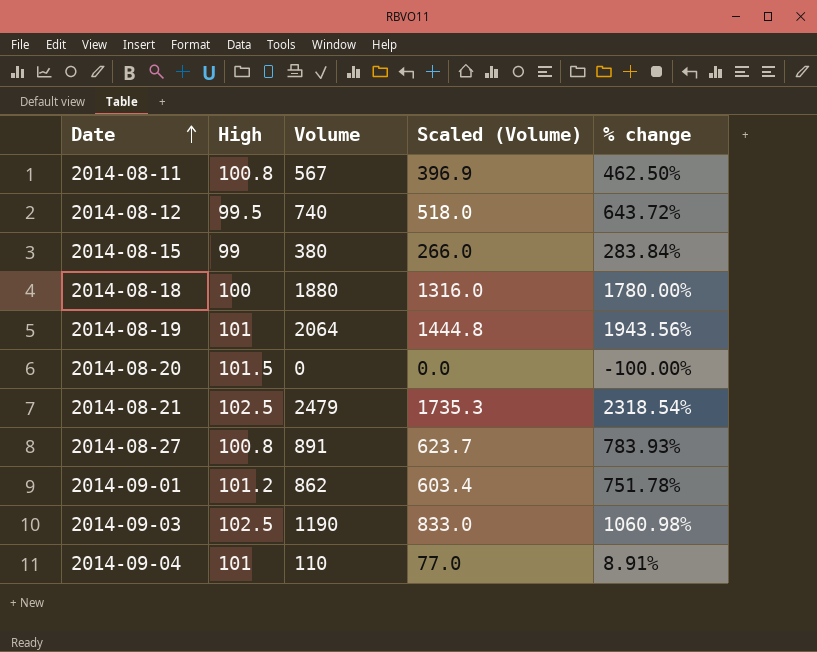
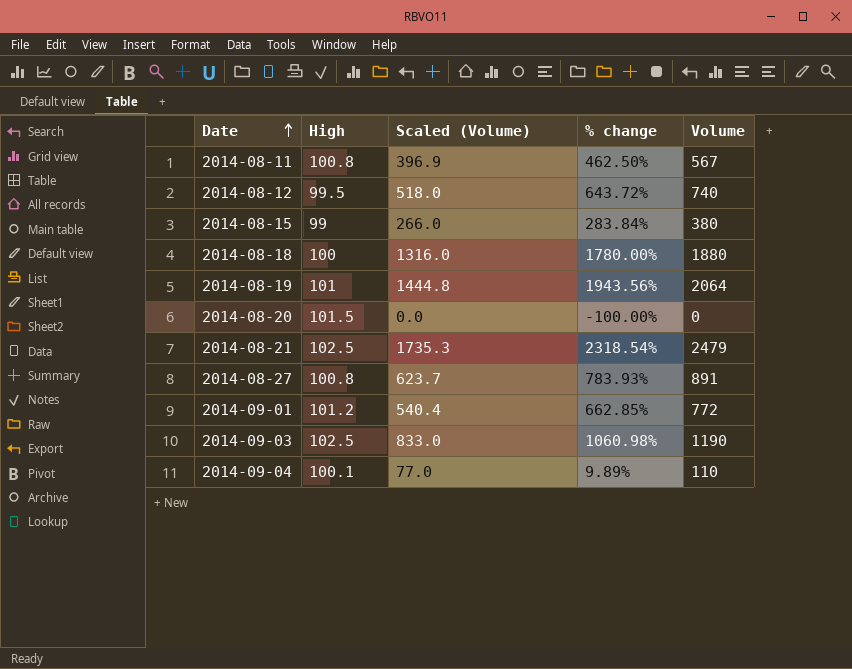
column Volume | position: 3 -> 5
2014-09-01 | Scaled (Volume): 603.4 -> 540.4
2014-09-01 | % change: 751.78% -> 662.85%
2014-09-01 | Volume: 862 -> 772
2014-09-04 | High: 101 -> 100.1
2014-09-04 | % change: 8.91% -> 9.89%

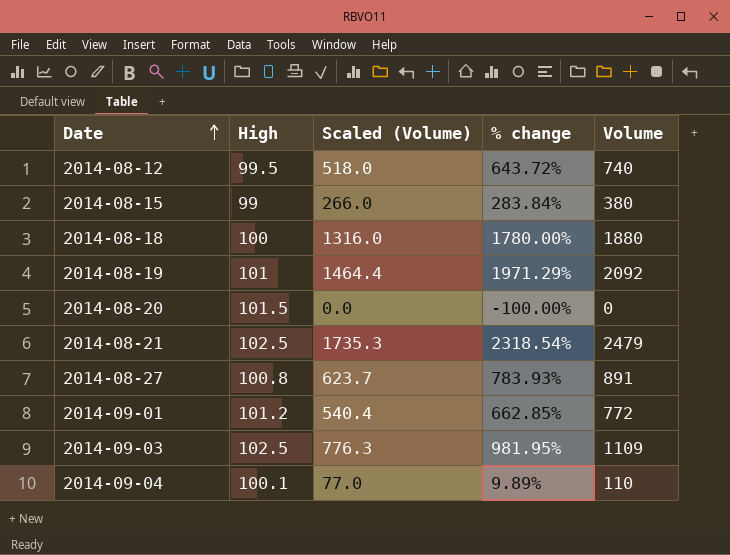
row 2014-08-11: 100.8 | 396.9 | 462.50% | 567 -> none
2014-08-19 | Scaled (Volume): 1444.8 -> 1464.4
2014-08-19 | % change: 1943.56% -> 1971.29%
2014-08-19 | Volume: 2064 -> 2092
2014-09-03 | Scaled (Volume): 833.0 -> 776.3
2014-09-03 | % change: 1060.98% -> 981.95%
2014-09-03 | Volume: 1190 -> 1109

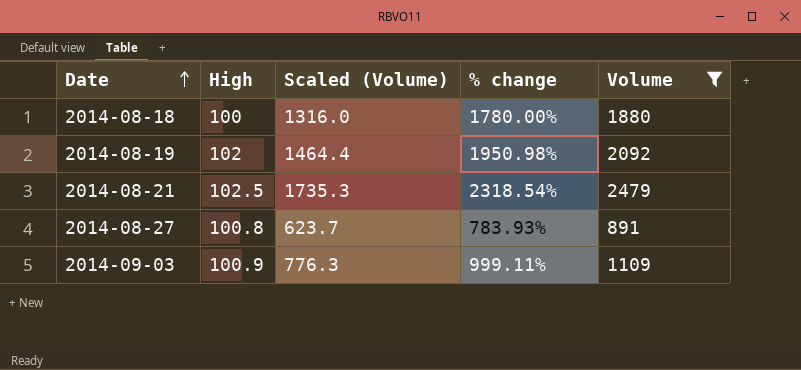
filter: none -> Volume >= 891
2014-08-19 | High: 101 -> 102
2014-08-19 | % change: 1971.29% -> 1950.98%
2014-09-03 | High: 102.5 -> 100.9
2014-09-03 | % change: 981.95% -> 999.11%

